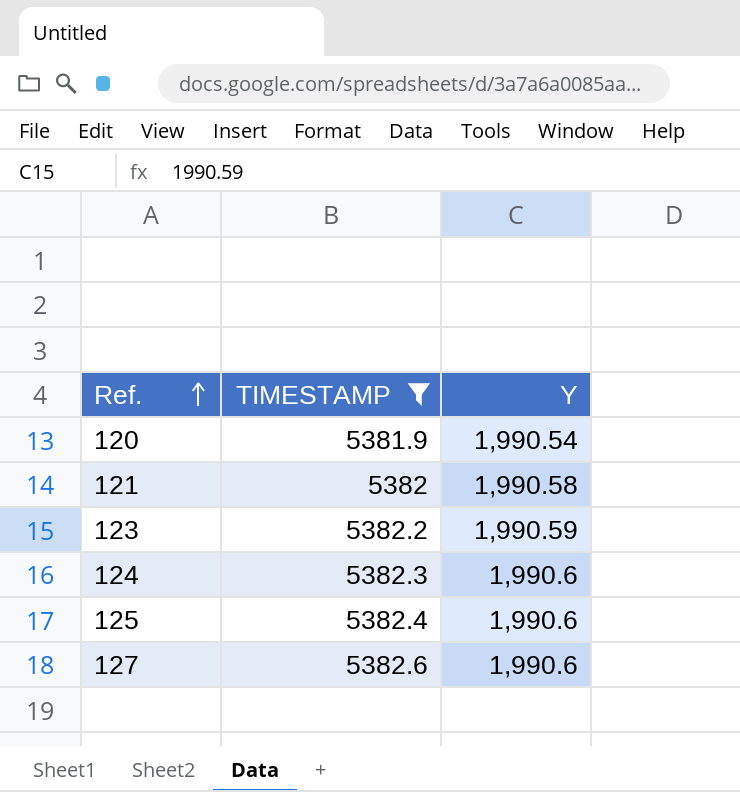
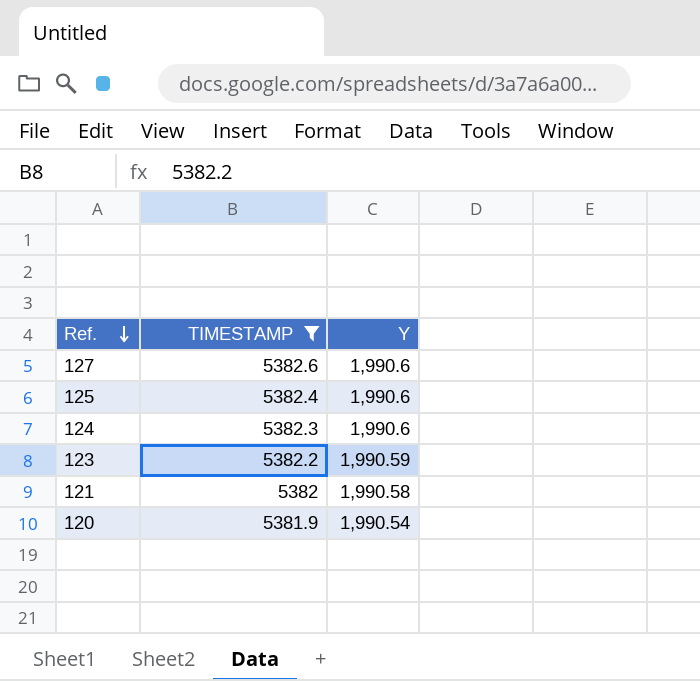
row order: Ref. ascending -> Ref. descending

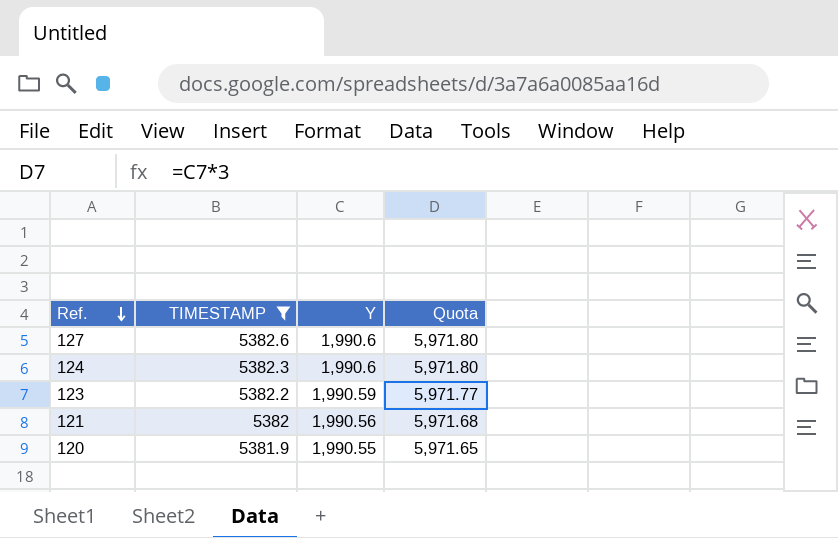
column Quota | formula: none -> [Y] * 3
row 125: 5382.4 | 1,990.6 -> none
121 | Y: 1,990.58 -> 1,990.56
120 | Y: 1,990.54 -> 1,990.55

